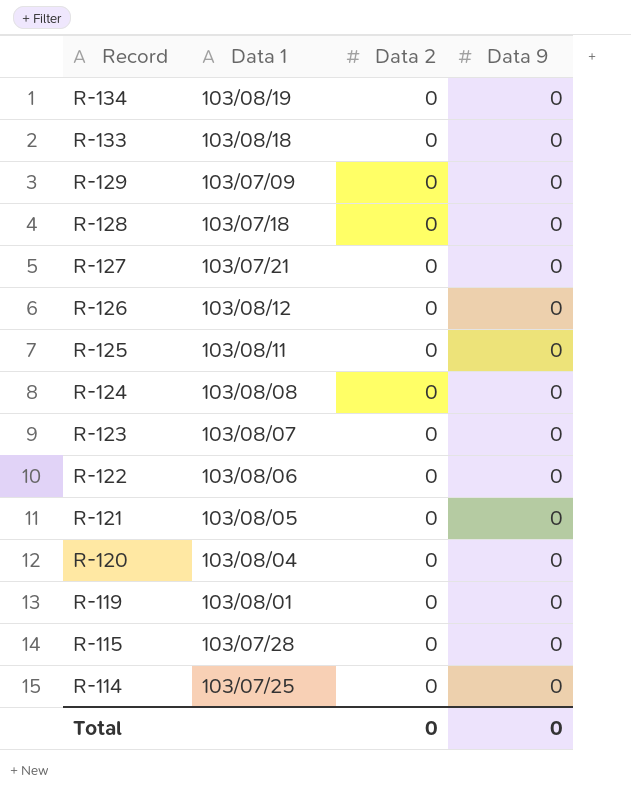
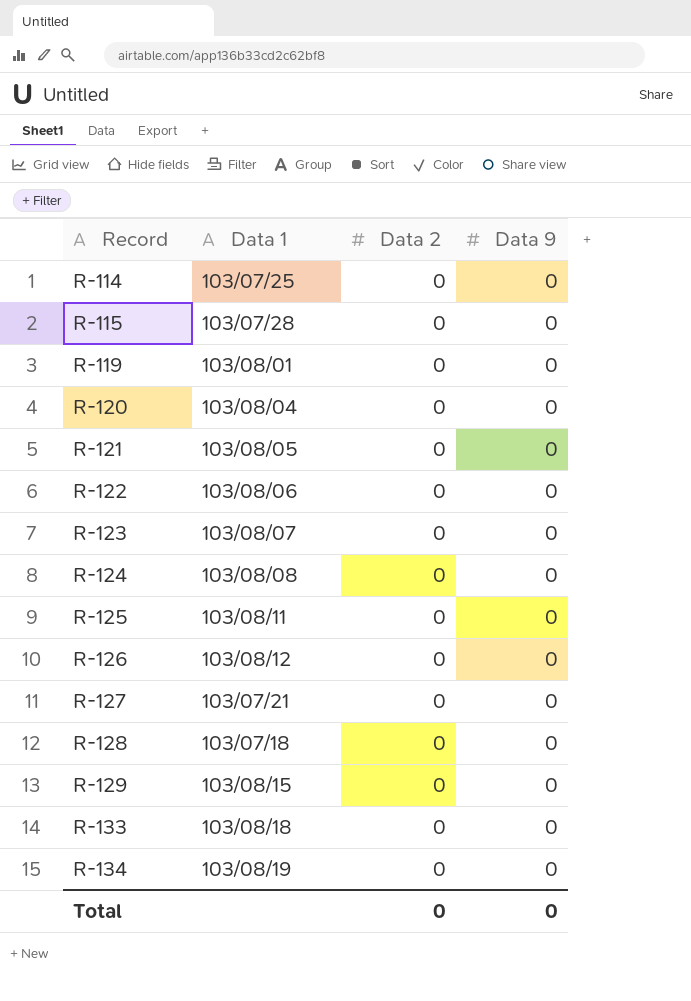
row order: Record descending -> Record ascending
R-129 | Data 1: 103/07/09 -> 103/08/15

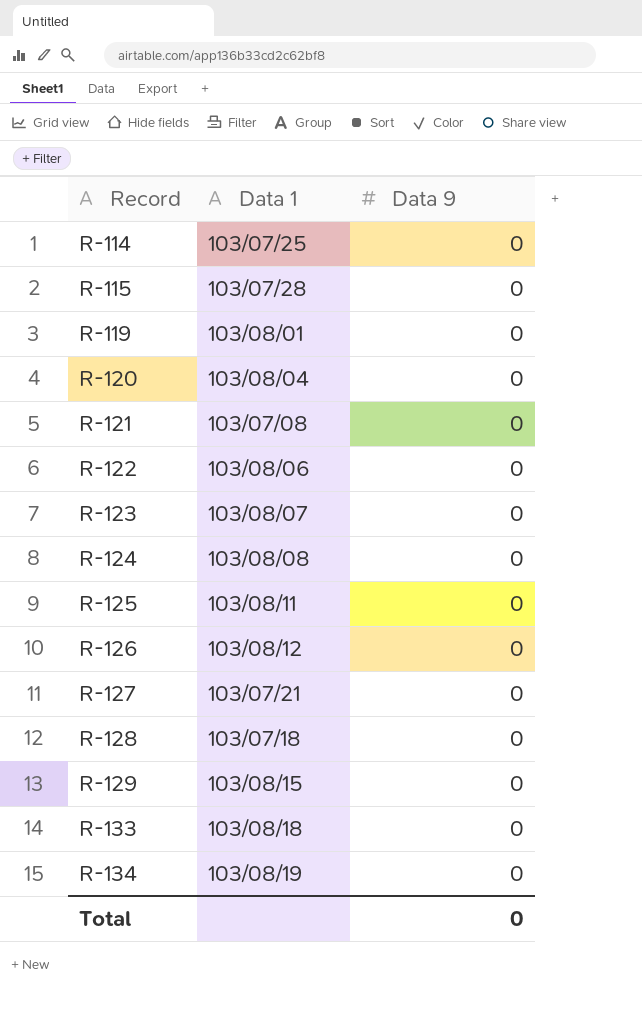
column Data 2 | position: 3 -> none
R-121 | Data 1: 103/08/05 -> 103/07/08

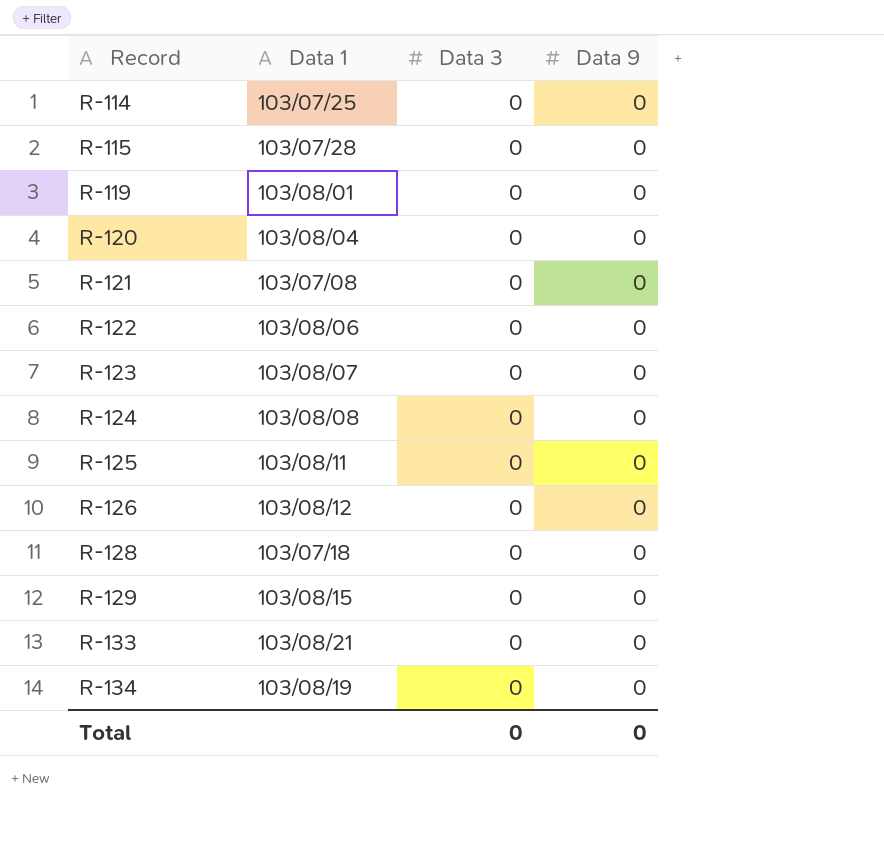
column Data 3 | position: none -> 3
row R-127: 103/07/21 | 0 -> none
R-133 | Data 1: 103/08/18 -> 103/08/21

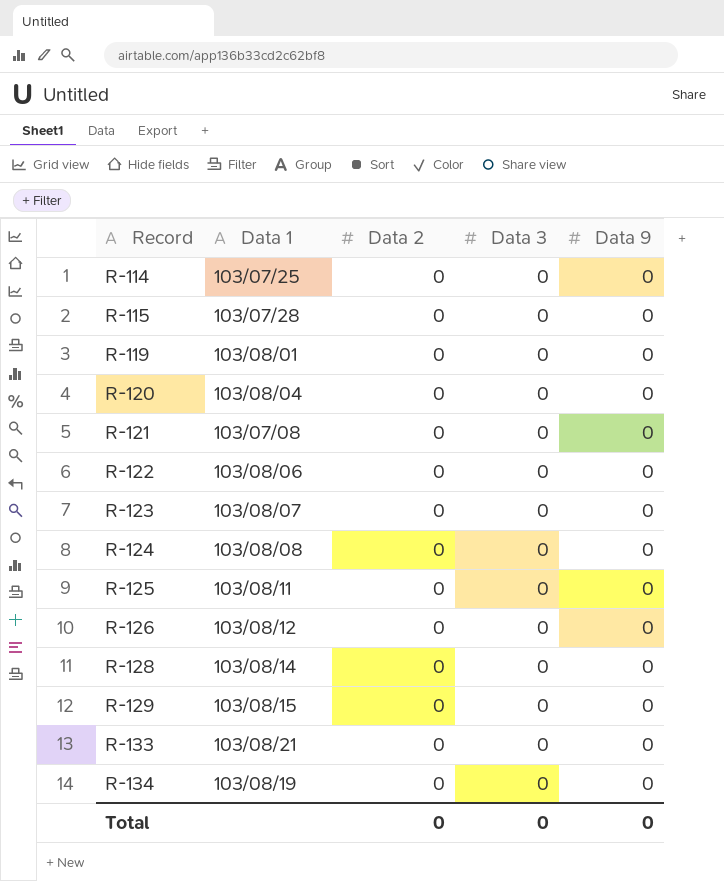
column Data 2 | position: none -> 3
R-128 | Data 1: 103/07/18 -> 103/08/14

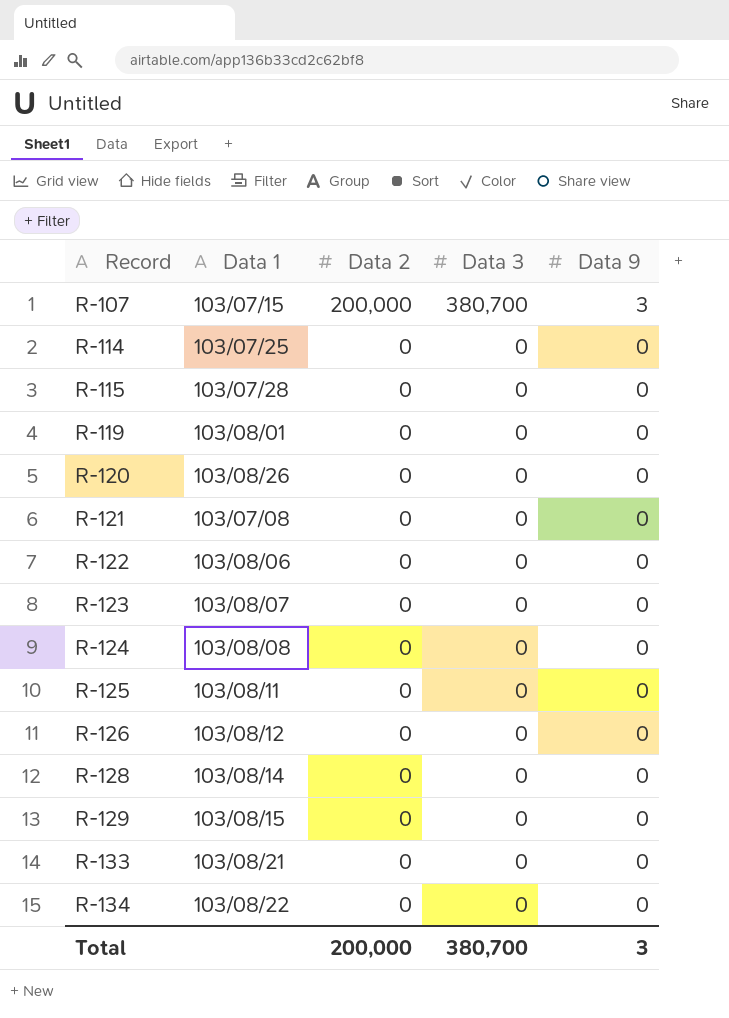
row R-107: none -> 103/07/15 | 200,000 | 380,700 | 3
R-120 | Data 1: 103/08/04 -> 103/08/26
R-134 | Data 1: 103/08/19 -> 103/08/22
Total | Data 2: 0 -> 200,000
Total | Data 3: 0 -> 380,700
Total | Data 9: 0 -> 3

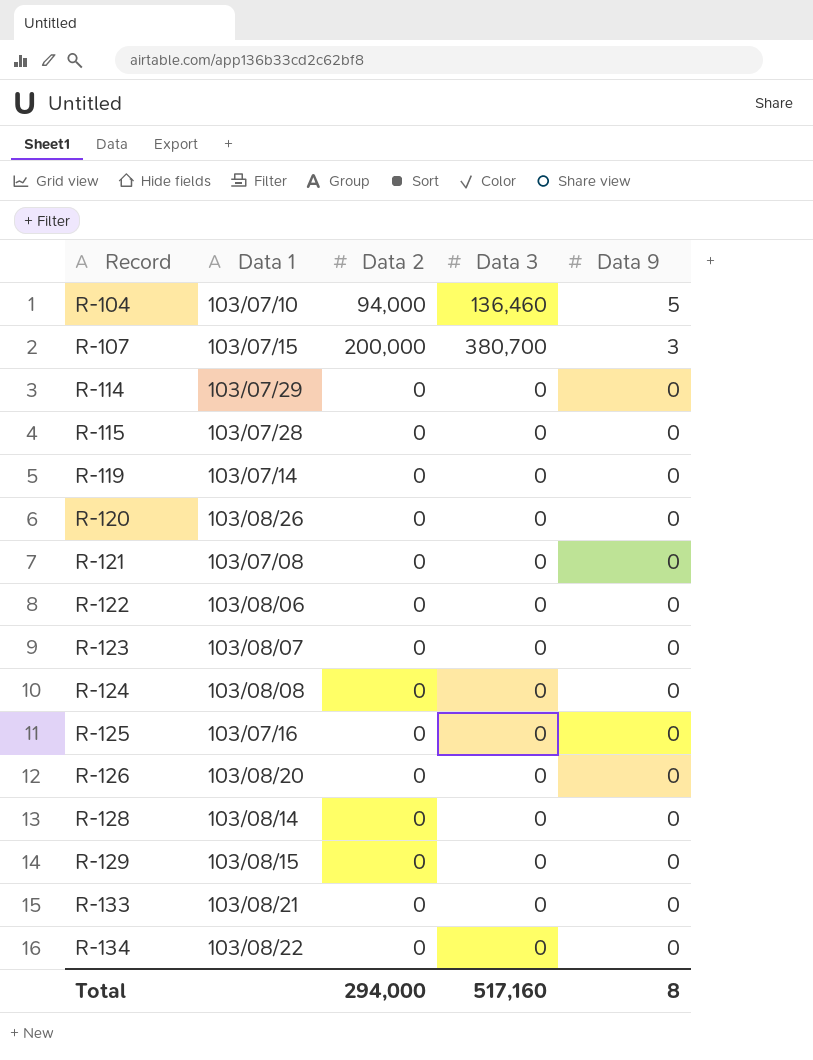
row R-104: none -> 103/07/10 | 94,000 | 136,460 | 5
R-114 | Data 1: 103/07/25 -> 103/07/29
R-119 | Data 1: 103/08/01 -> 103/07/14
R-125 | Data 1: 103/08/11 -> 103/07/16
R-126 | Data 1: 103/08/12 -> 103/08/20
Total | Data 2: 200,000 -> 294,000
Total | Data 3: 380,700 -> 517,160
Total | Data 9: 3 -> 8

